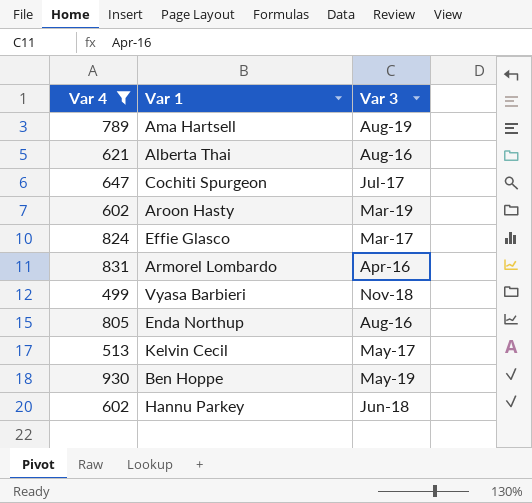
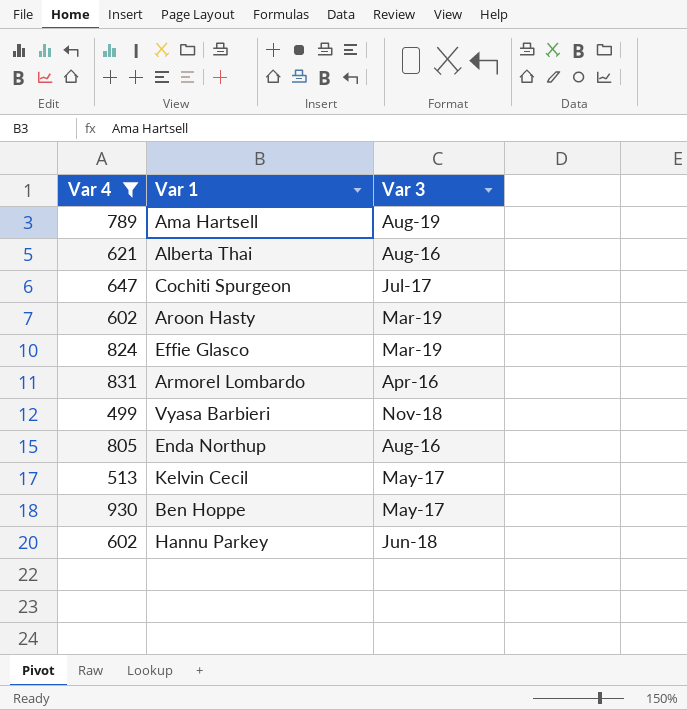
Effie Glasco | Var 3: Mar-17 -> Mar-19
Ben Hoppe | Var 3: May-19 -> May-17

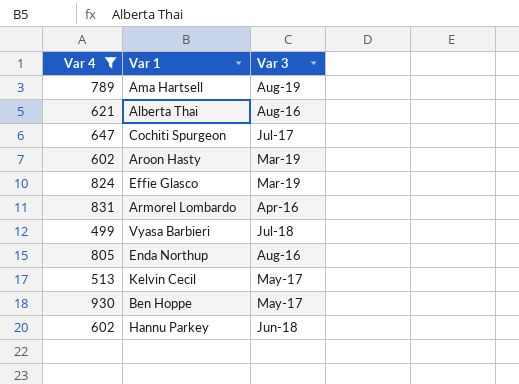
Vyasa Barbieri | Var 3: Nov-18 -> Jul-18

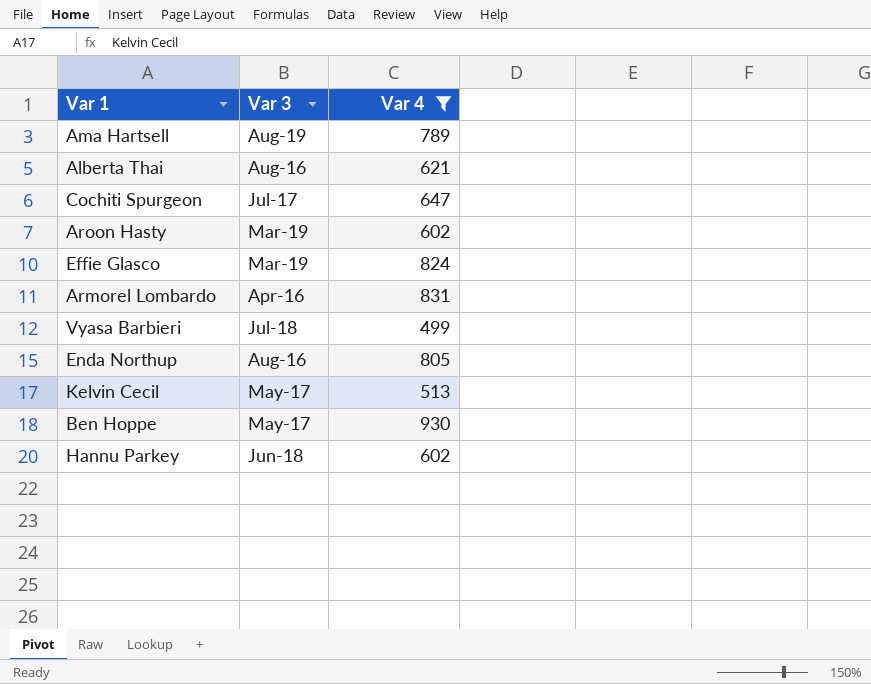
column Var 4 | position: 1 -> 3

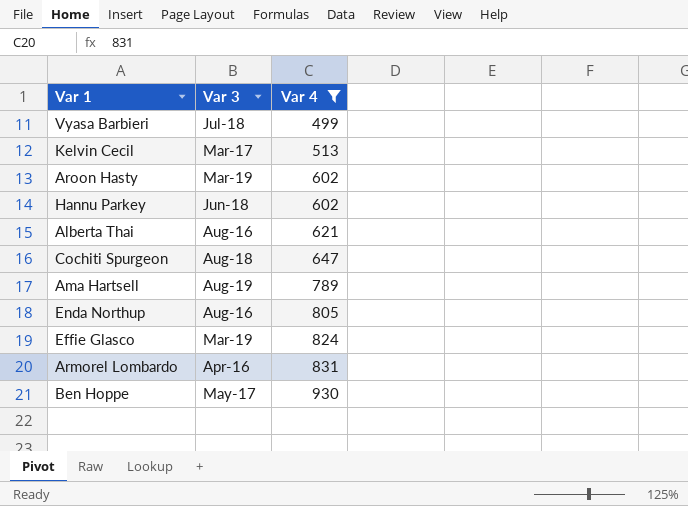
row order: none -> Var 4 ascending
Kelvin Cecil | Var 3: May-17 -> Mar-17
Cochiti Spurgeon | Var 3: Jul-17 -> Aug-18

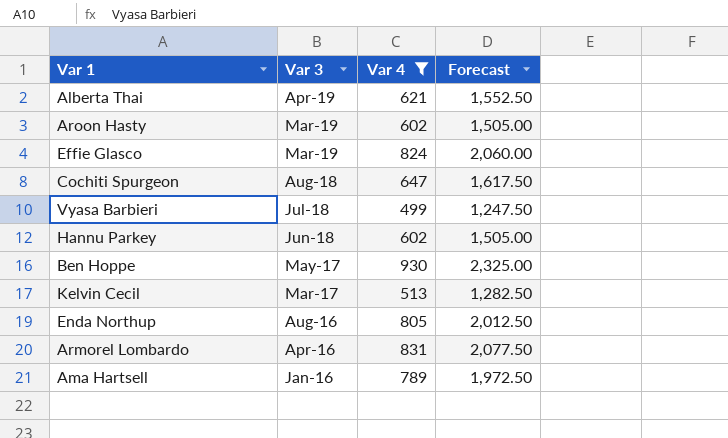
row order: Var 4 ascending -> Var 3 descending
column Forecast | formula: none -> [Var 4] * 2.5
Alberta Thai | Var 3: Aug-16 -> Apr-19
Ama Hartsell | Var 3: Aug-19 -> Jan-16

